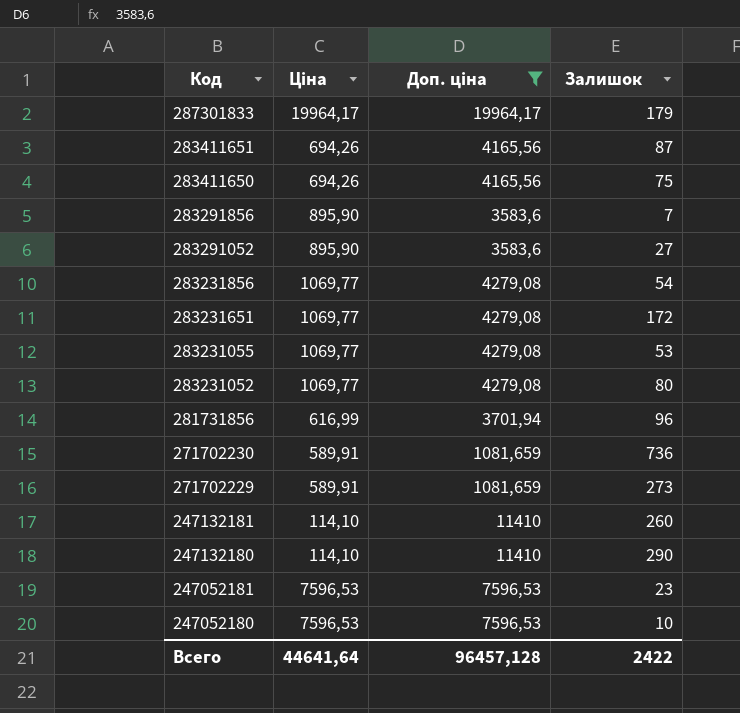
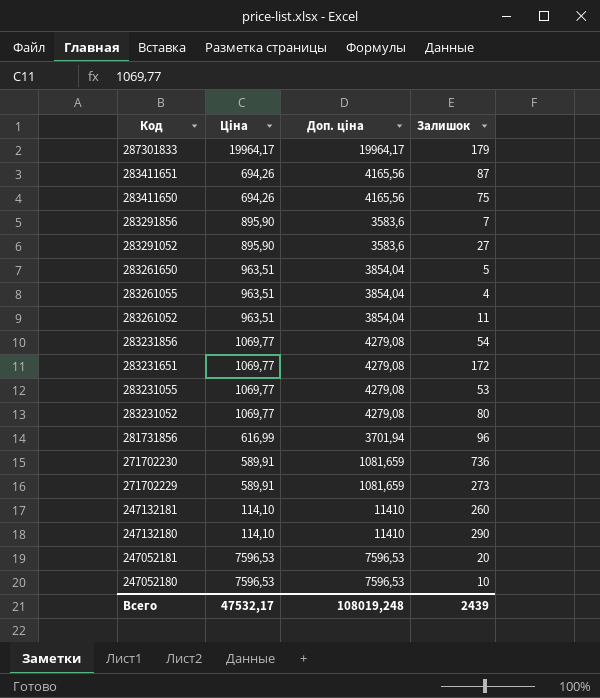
filter: Доп. ціна != 3854,04 -> none
247052181 | Залишок: 23 -> 20
Всего | Ціна: 44641,64 -> 47532,17
Всего | Доп. ціна: 96457,128 -> 108019,248
Всего | Залишок: 2422 -> 2439

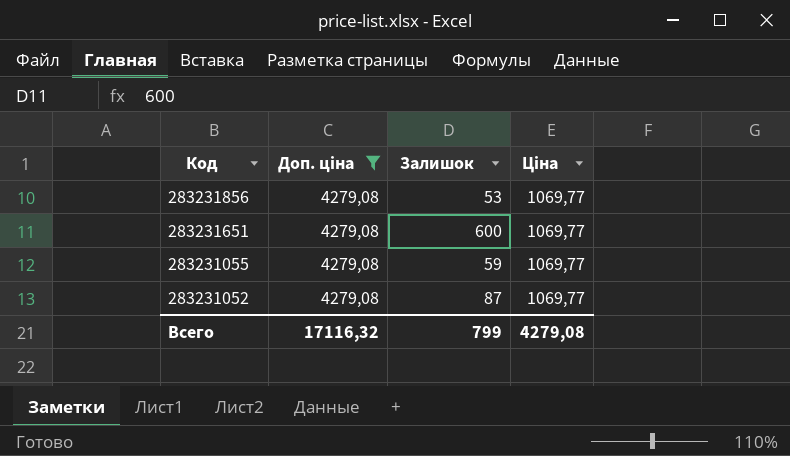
filter: none -> Доп. ціна = 4279,08
column Ціна | position: 2 -> 4
283231856 | Залишок: 54 -> 53
283231651 | Залишок: 172 -> 600
283231055 | Залишок: 53 -> 59
283231052 | Залишок: 80 -> 87
Всего | Доп. ціна: 108019,248 -> 17116,32
Всего | Залишок: 2439 -> 799
Всего | Ціна: 47532,17 -> 4279,08

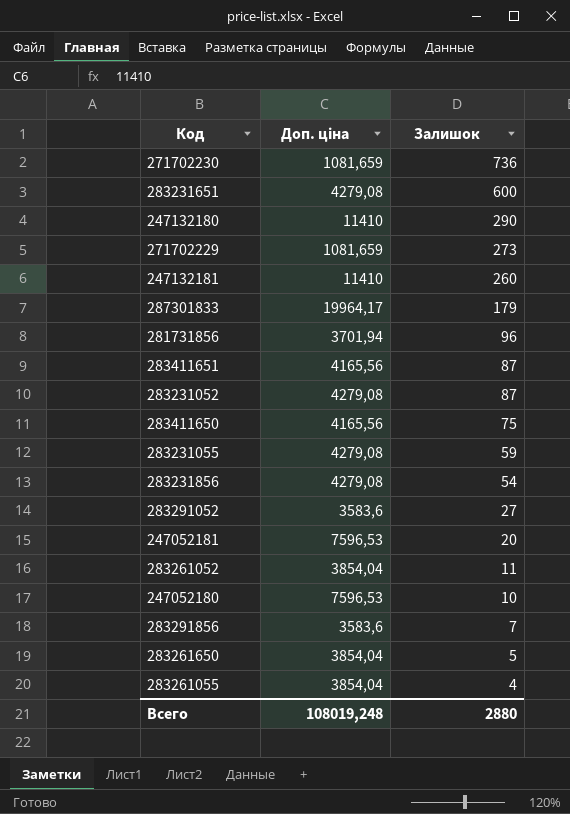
filter: Доп. ціна = 4279,08 -> none
row order: Код descending -> Залишок descending
column Ціна | position: 4 -> none
283231856 | Залишок: 53 -> 54
Всего | Доп. ціна: 17116,32 -> 108019,248
Всего | Залишок: 799 -> 2880

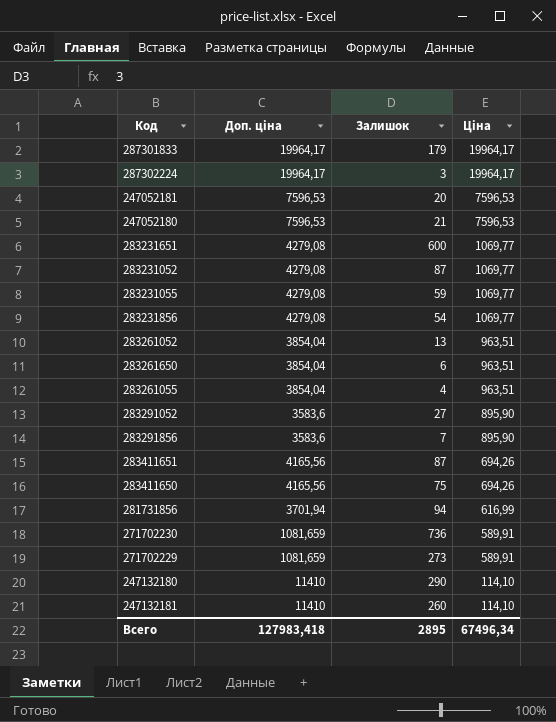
row order: Залишок descending -> Ціна descending
column Ціна | position: none -> 4
row 287302224: none -> 19964,17 | 3 | 19964,17
247052180 | Залишок: 10 -> 21
283261052 | Залишок: 11 -> 13
283261650 | Залишок: 5 -> 6
281731856 | Залишок: 96 -> 94
Всего | Доп. ціна: 108019,248 -> 127983,418
Всего | Залишок: 2880 -> 2895

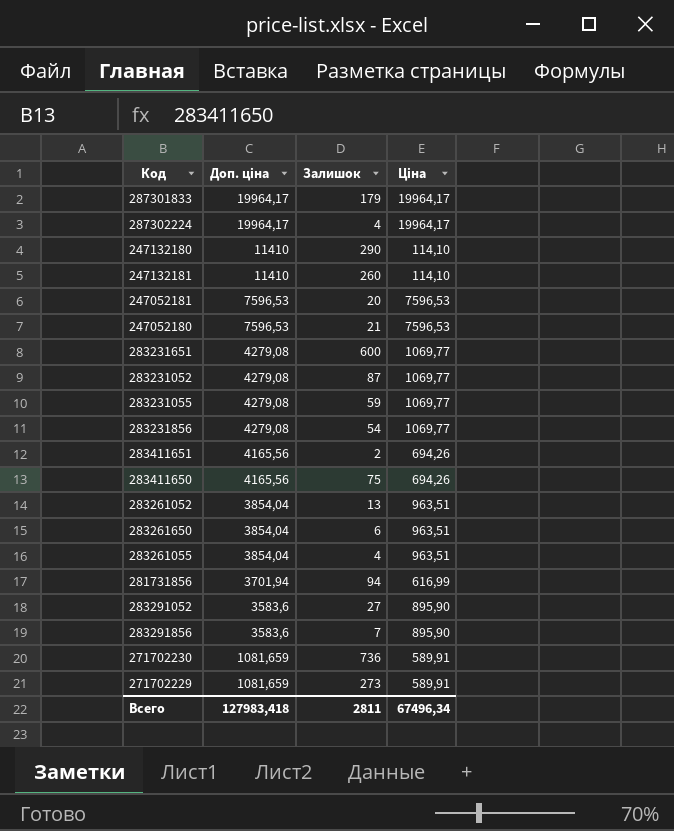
row order: Ціна descending -> Доп. ціна descending
287302224 | Залишок: 3 -> 4
283411651 | Залишок: 87 -> 2
Всего | Залишок: 2895 -> 2811

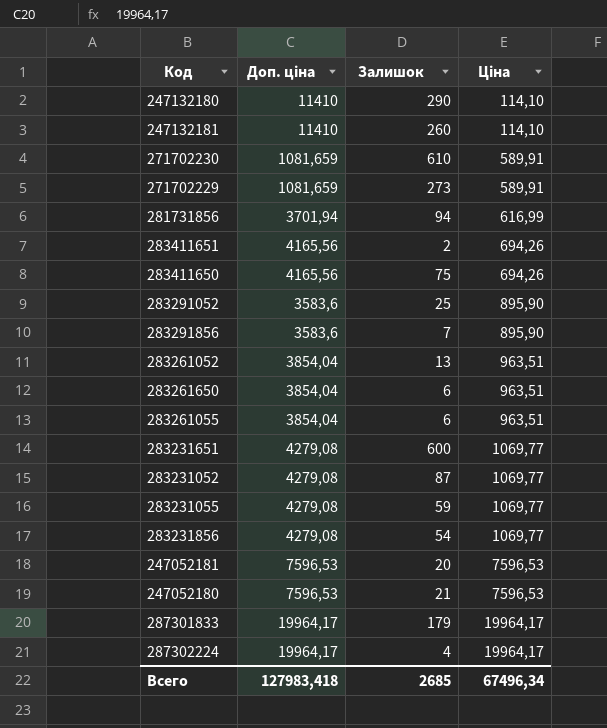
row order: Доп. ціна descending -> Ціна ascending
271702230 | Залишок: 736 -> 610
283291052 | Залишок: 27 -> 25
283261055 | Залишок: 4 -> 6
Всего | Залишок: 2811 -> 2685

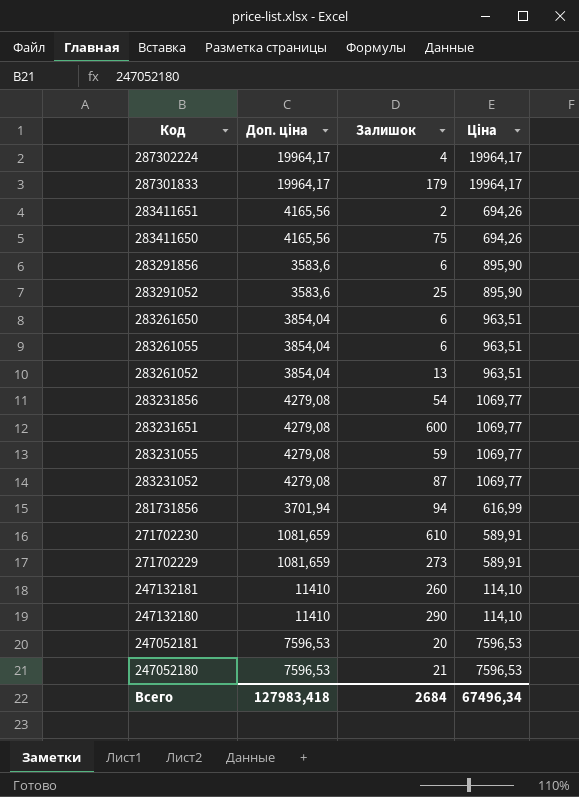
row order: Ціна ascending -> Код descending
283291856 | Залишок: 7 -> 6
Всего | Залишок: 2685 -> 2684

